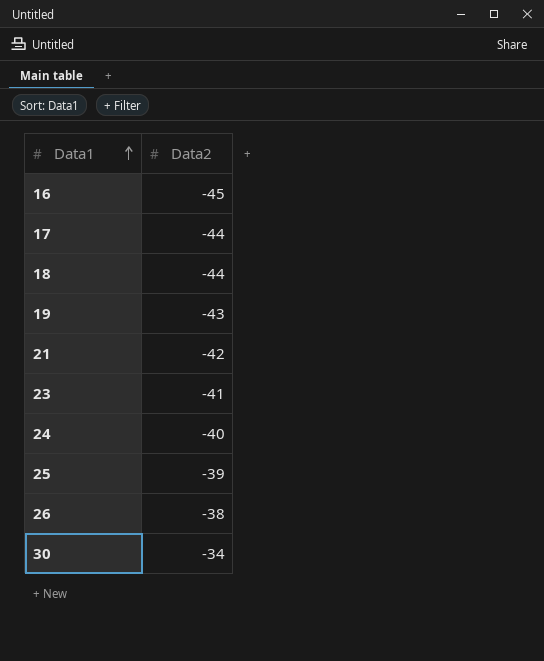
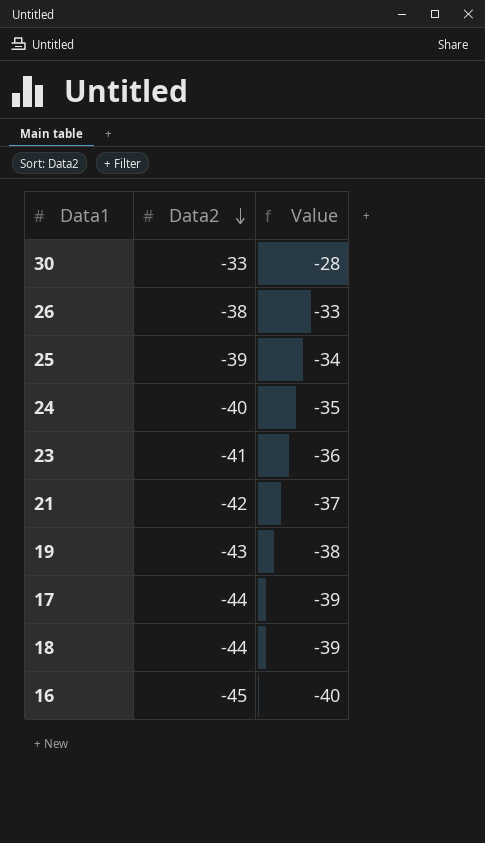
row order: Data1 ascending -> Data2 descending
column Value | formula: none -> [Data2] + 5
30 | Data2: -34 -> -33

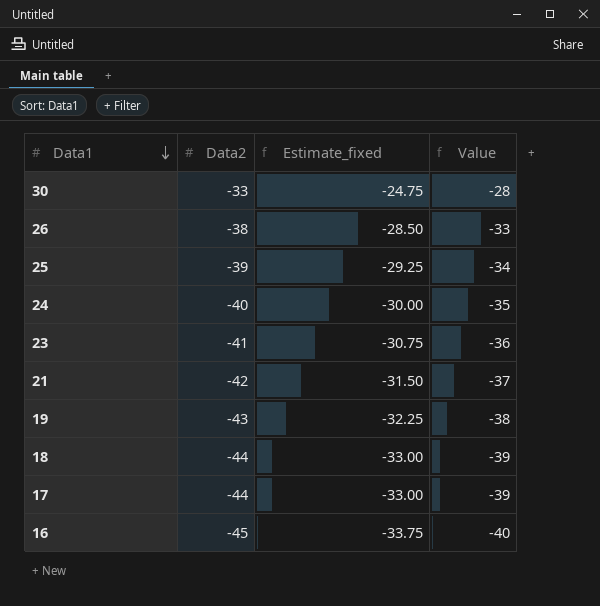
row order: Data2 descending -> Data1 descending
column Estimate_fixed | formula: none -> [Data2] * 0.75

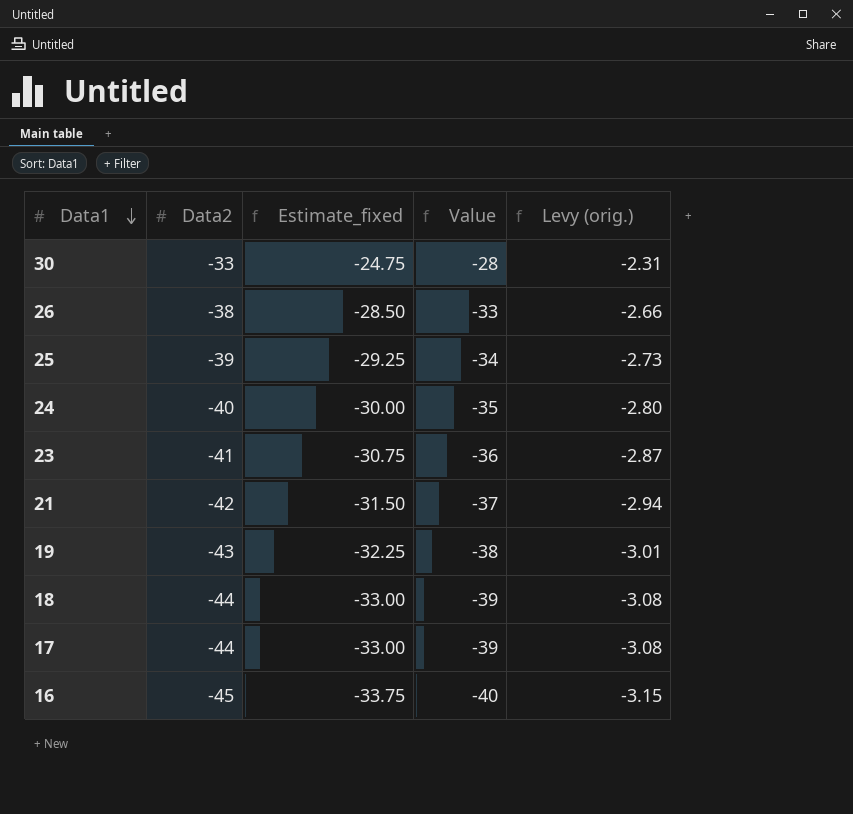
column Levy (orig.) | formula: none -> [Data2] * 0.07

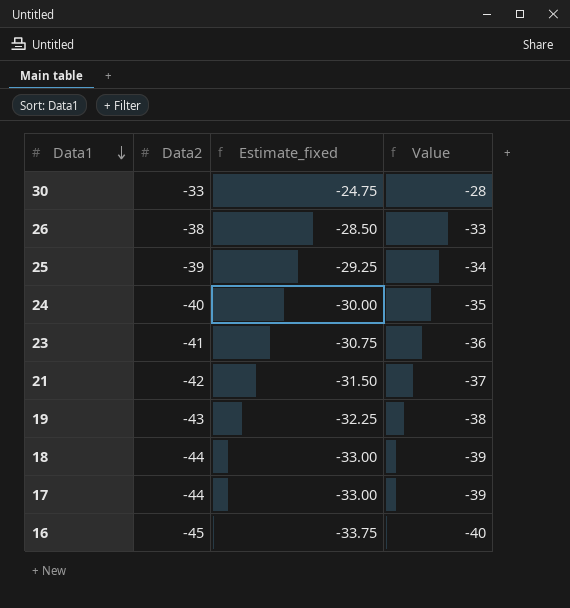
column Levy (orig.) | formula: [Data2] * 0.07 -> none

